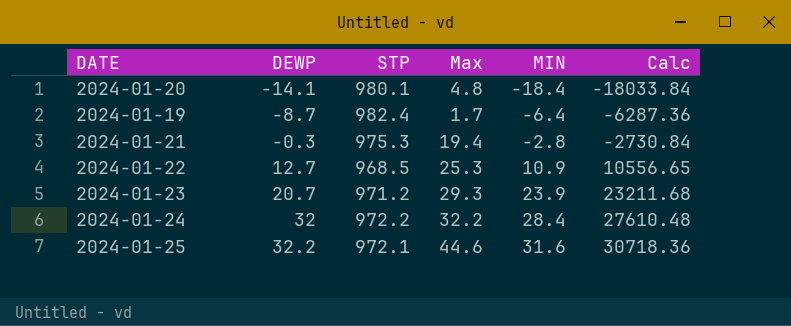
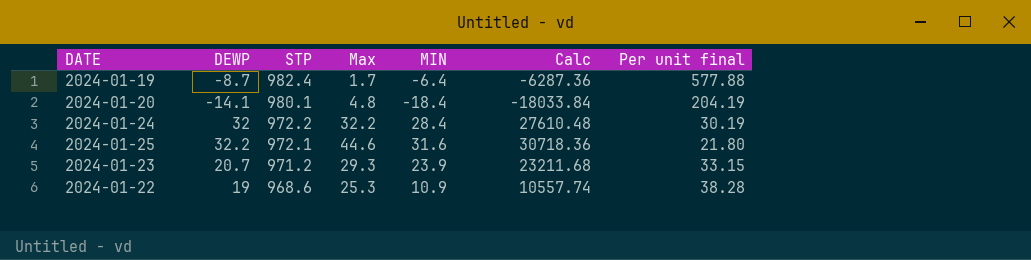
row order: DEWP ascending -> STP descending
column Per unit final | formula: none -> [STP] / [Max]
row 2024-01-21: -0.3 | 975.3 | 19.4 | -2.8 | -2730.84 -> none
2024-01-22 | DEWP: 12.7 -> 19
2024-01-22 | STP: 968.5 -> 968.6
2024-01-22 | Calc: 10556.65 -> 10557.74

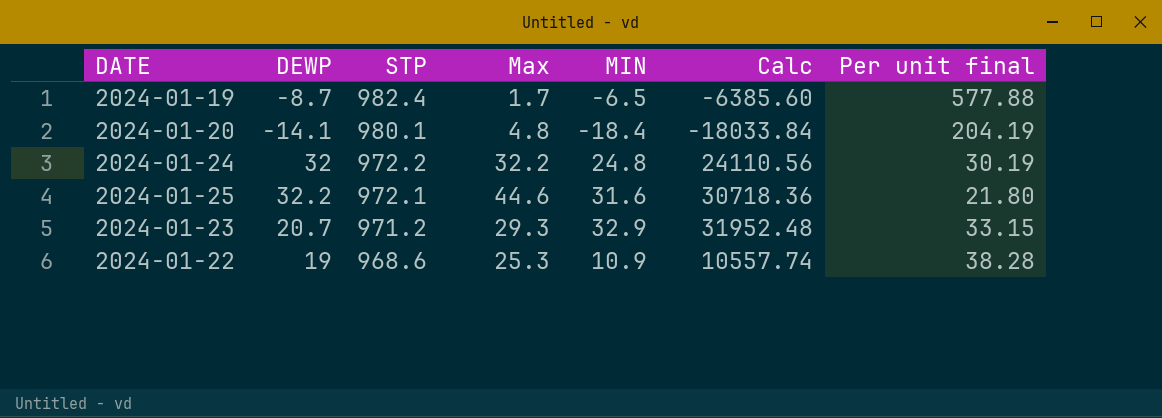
2024-01-19 | MIN: -6.4 -> -6.5
2024-01-19 | Calc: -6287.36 -> -6385.60
2024-01-24 | MIN: 28.4 -> 24.8
2024-01-24 | Calc: 27610.48 -> 24110.56
2024-01-23 | MIN: 23.9 -> 32.9
2024-01-23 | Calc: 23211.68 -> 31952.48

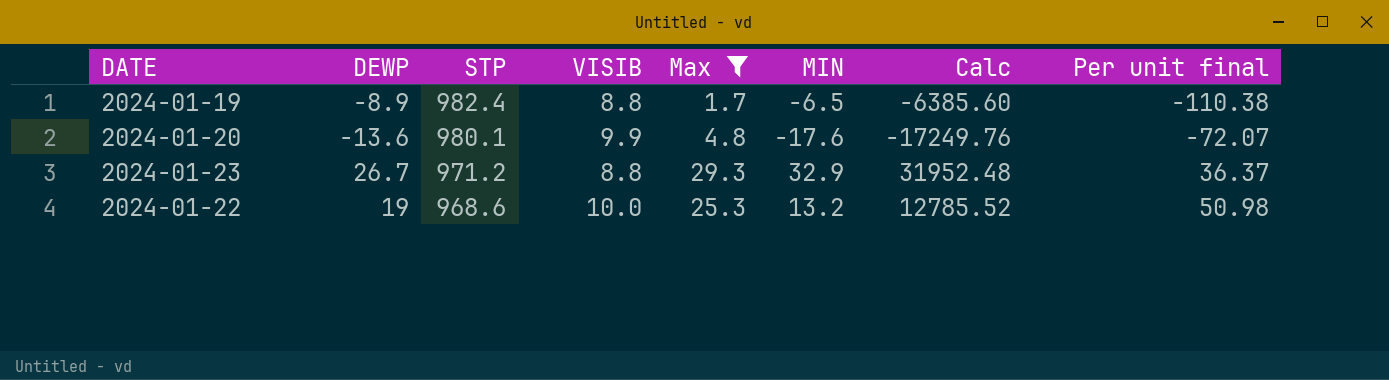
filter: none -> Max <= 29.3
column VISIB | position: none -> 4
column Per unit final | formula: [STP] / [Max] -> [STP] / [DEWP]
2024-01-19 | DEWP: -8.7 -> -8.9
2024-01-20 | DEWP: -14.1 -> -13.6
2024-01-20 | MIN: -18.4 -> -17.6
2024-01-20 | Calc: -18033.84 -> -17249.76
2024-01-23 | DEWP: 20.7 -> 26.7
2024-01-22 | MIN: 10.9 -> 13.2
2024-01-22 | Calc: 10557.74 -> 12785.52

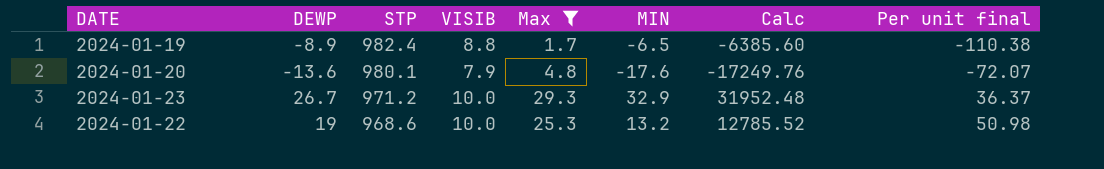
2024-01-20 | VISIB: 9.9 -> 7.9
2024-01-23 | VISIB: 8.8 -> 10.0

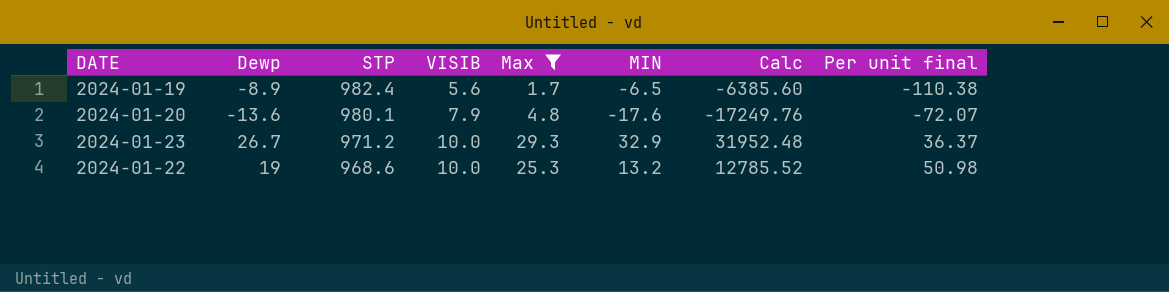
column name: DEWP -> Dewp
2024-01-19 | VISIB: 8.8 -> 5.6

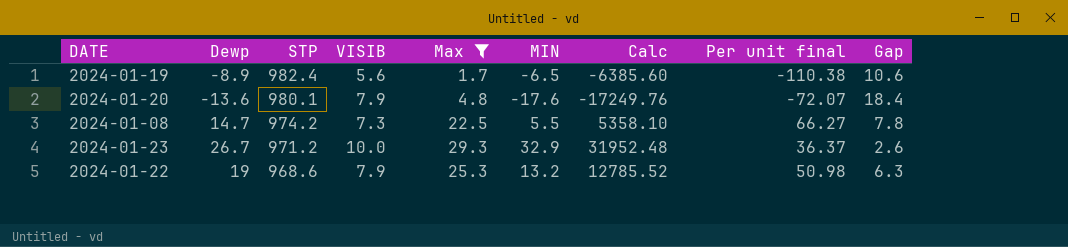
column Gap | formula: none -> [Max] - [Dewp]
row 2024-01-08: none -> 14.7 | 974.2 | 7.3 | 22.5 | 5.5 | 5358.10 | 66.27 | 7.8
2024-01-22 | VISIB: 10.0 -> 7.9

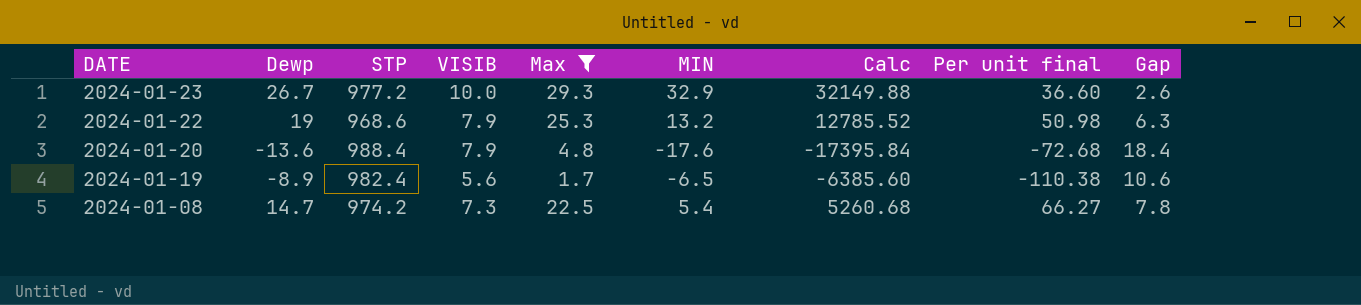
row order: STP descending -> DATE descending
2024-01-23 | STP: 971.2 -> 977.2
2024-01-23 | Calc: 31952.48 -> 32149.88
2024-01-23 | Per unit final: 36.37 -> 36.60
2024-01-20 | STP: 980.1 -> 988.4
2024-01-20 | Calc: -17249.76 -> -17395.84
2024-01-20 | Per unit final: -72.07 -> -72.68
2024-01-08 | MIN: 5.5 -> 5.4
2024-01-08 | Calc: 5358.10 -> 5260.68

